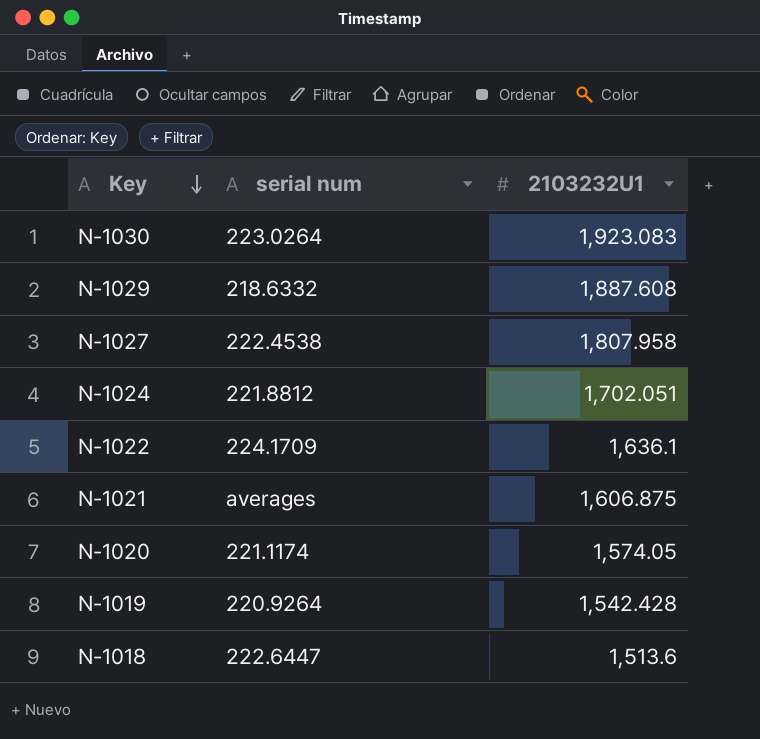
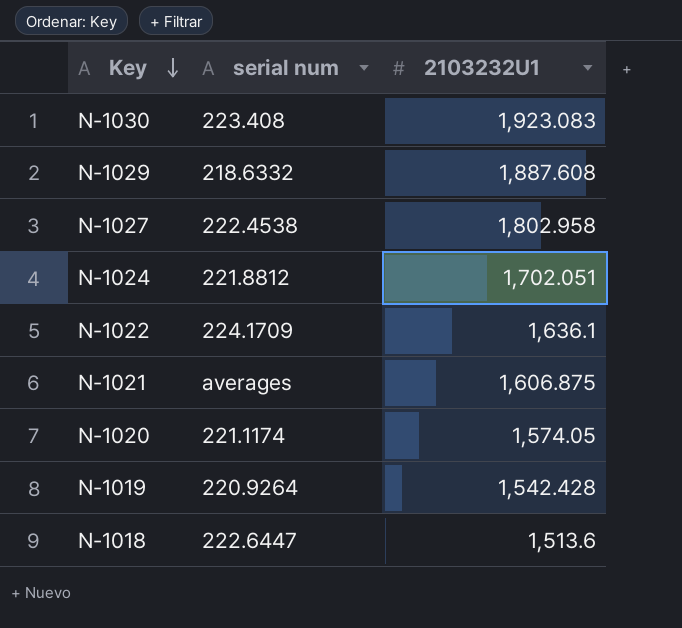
N-1030 | serial num: 223.0264 -> 223.408
N-1027 | 2103232U1: 1,807.958 -> 1,802.958

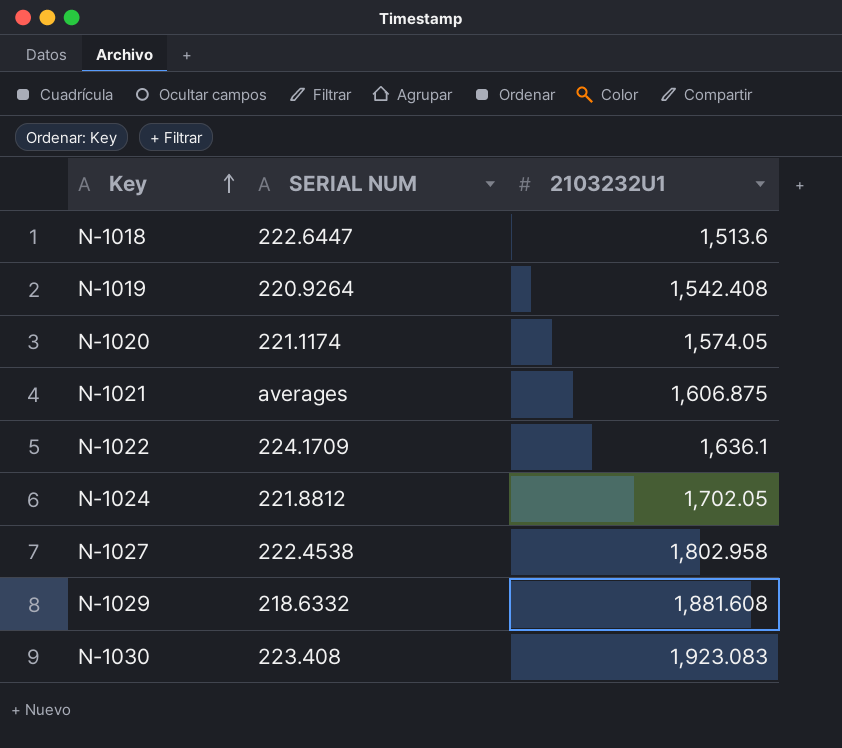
row order: Key descending -> Key ascending
column name: serial num -> SERIAL NUM
N-1019 | 2103232U1: 1,542.428 -> 1,542.408
N-1024 | 2103232U1: 1,702.051 -> 1,702.05
N-1029 | 2103232U1: 1,887.608 -> 1,881.608

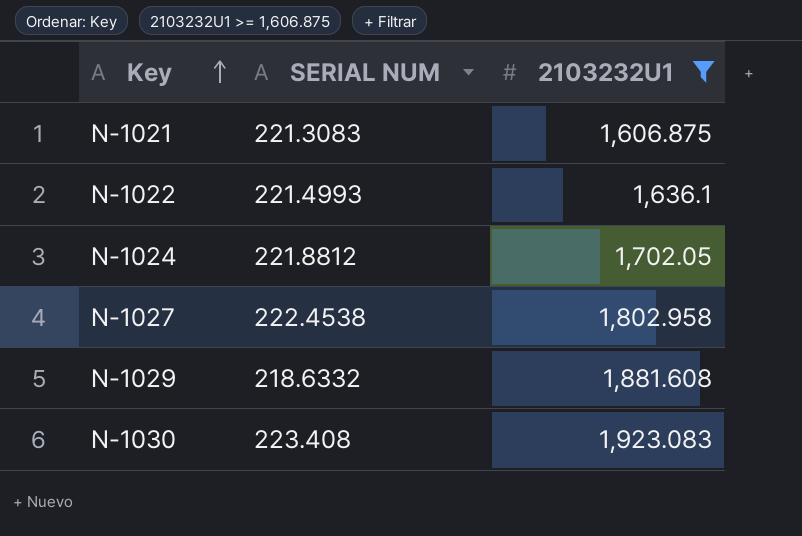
filter: none -> 2103232U1 >= 1,606.875
N-1021 | SERIAL NUM: averages -> 221.3083
N-1022 | SERIAL NUM: 224.1709 -> 221.4993

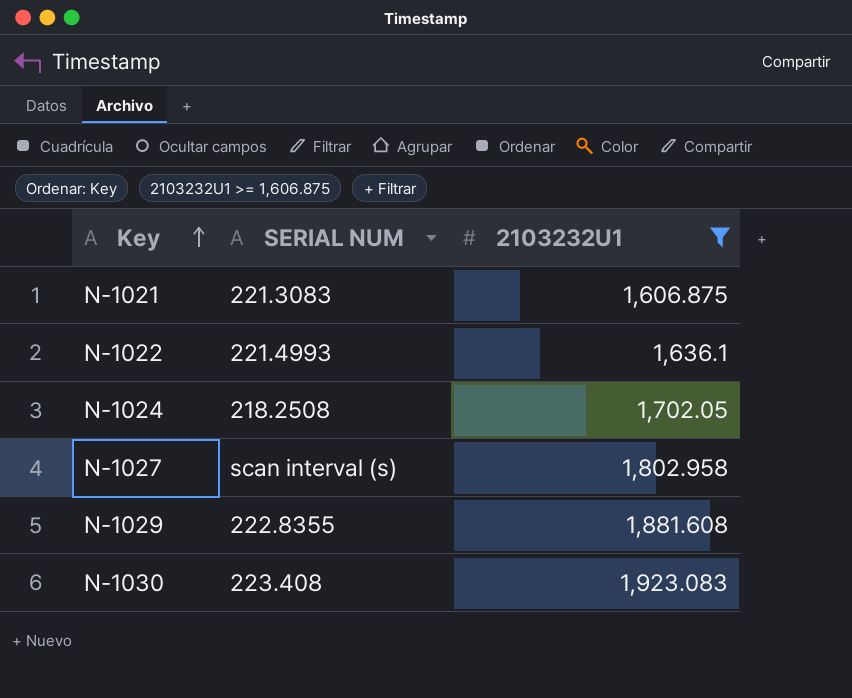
N-1024 | SERIAL NUM: 221.8812 -> 218.2508
N-1027 | SERIAL NUM: 222.4538 -> scan interval (s)
N-1029 | SERIAL NUM: 218.6332 -> 222.8355

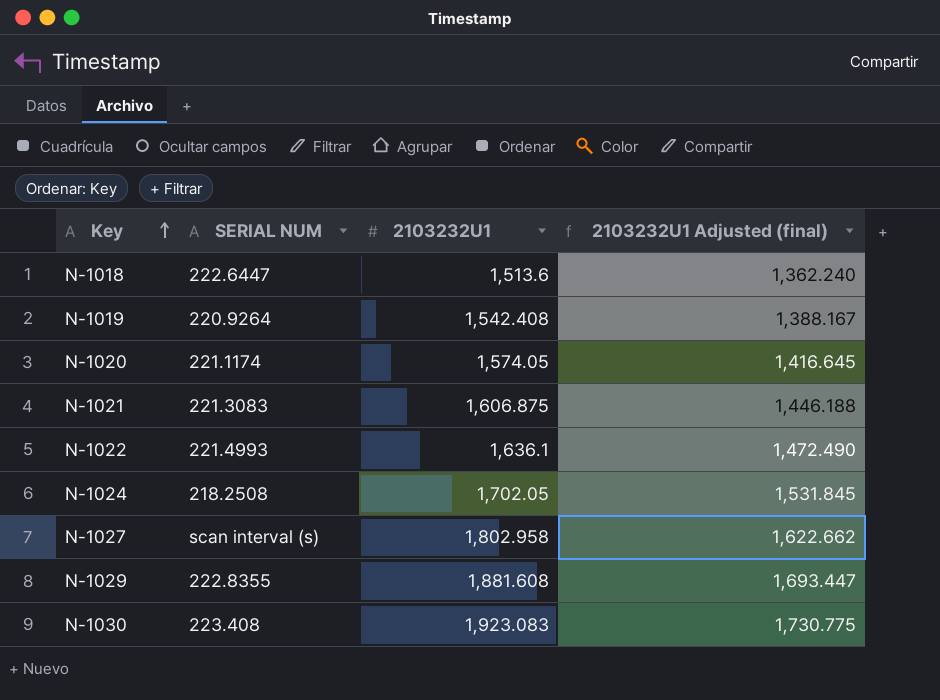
filter: 2103232U1 >= 1,606.875 -> none
column 2103232U1 Adjusted (final) | formula: none -> [2103232U1] * 0.9

